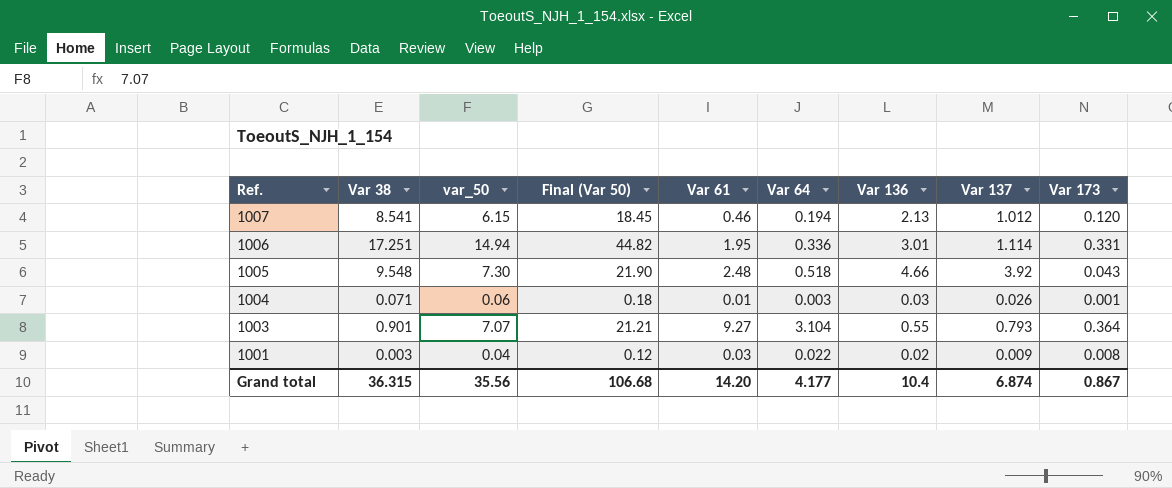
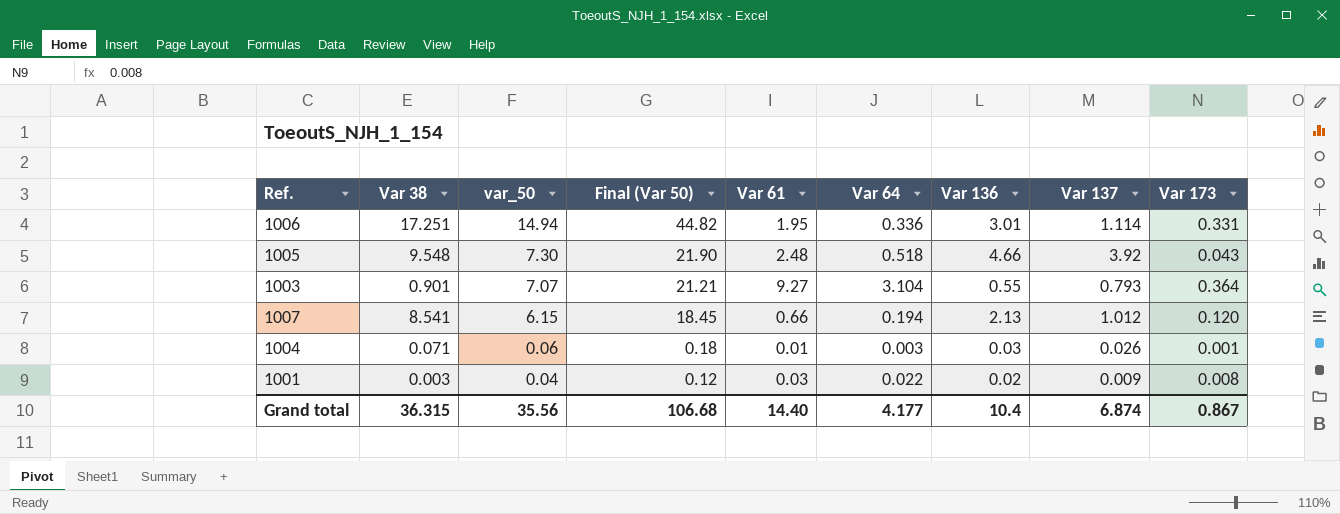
row order: Ref. descending -> var_50 descending
1007 | Var 61: 0.46 -> 0.66
Grand total | Var 61: 14.20 -> 14.40

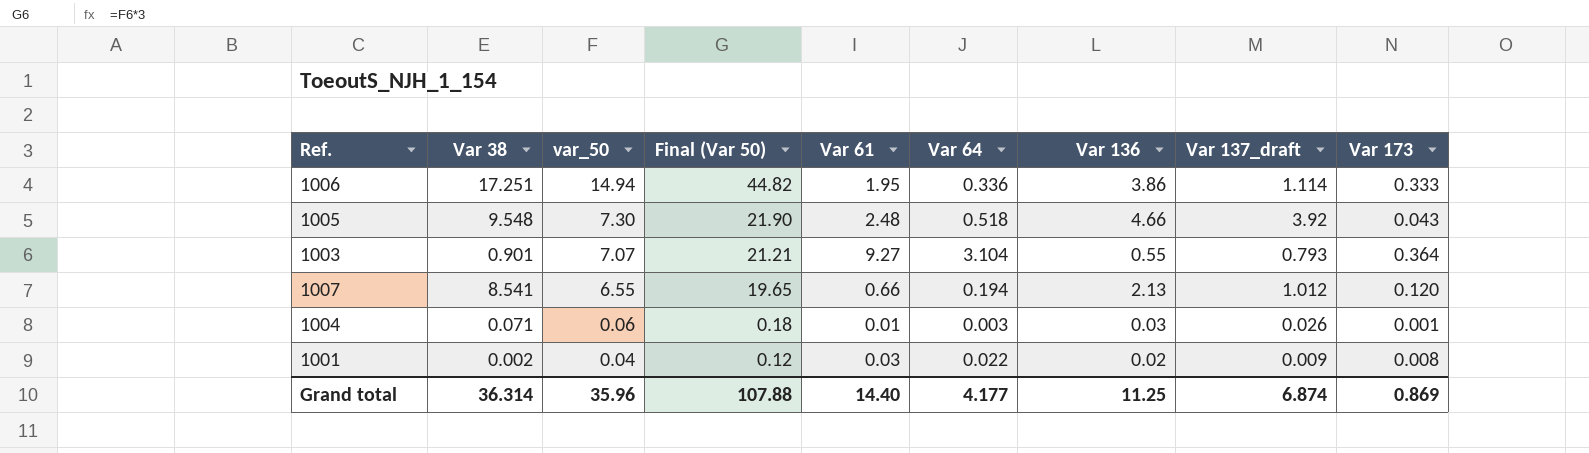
column name: Var 137 -> Var 137_draft
1006 | Var 136: 3.01 -> 3.86
1006 | Var 173: 0.331 -> 0.333
1007 | var_50: 6.15 -> 6.55
1007 | Final (Var 50): 18.45 -> 19.65
1001 | Var 38: 0.003 -> 0.002
Grand total | Var 38: 36.315 -> 36.314
Grand total | var_50: 35.56 -> 35.96
Grand total | Final (Var 50): 106.68 -> 107.88
Grand total | Var 136: 10.4 -> 11.25
Grand total | Var 173: 0.867 -> 0.869

